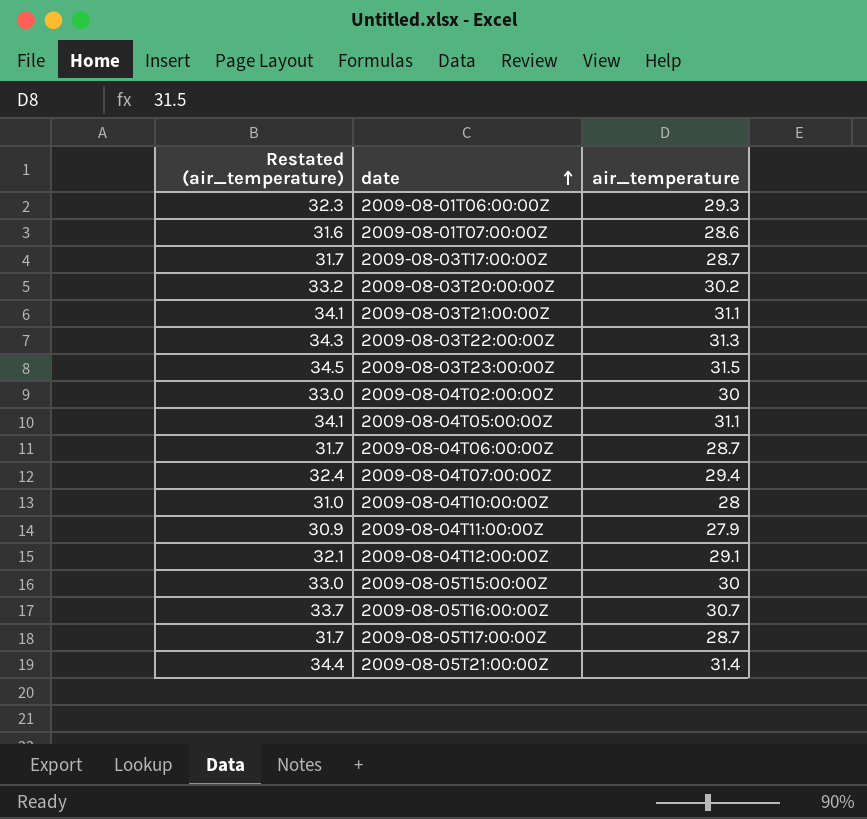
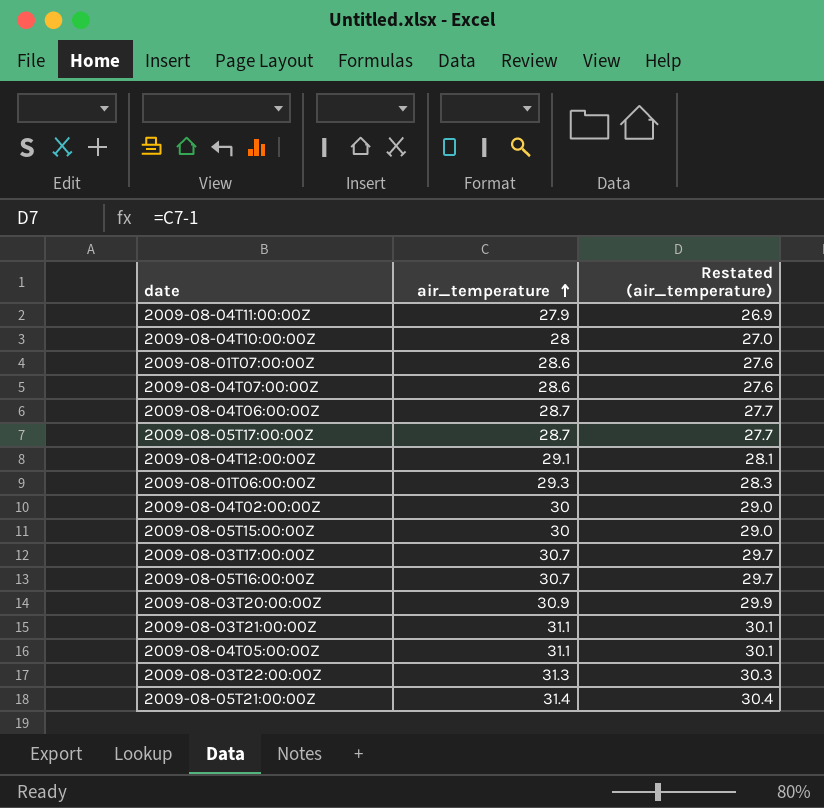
row order: date ascending -> air_temperature ascending
column Restated (air_temperature) | formula: [air_temperature] + 3 -> [air_temperature] - 1
column Restated (air_temperature) | position: 1 -> 3
row 2009-08-03T23:00:00Z: 34.5 | 31.5 -> none
2009-08-04T07:00:00Z | air_temperature: 29.4 -> 28.6
2009-08-03T17:00:00Z | air_temperature: 28.7 -> 30.7
2009-08-03T20:00:00Z | air_temperature: 30.2 -> 30.9

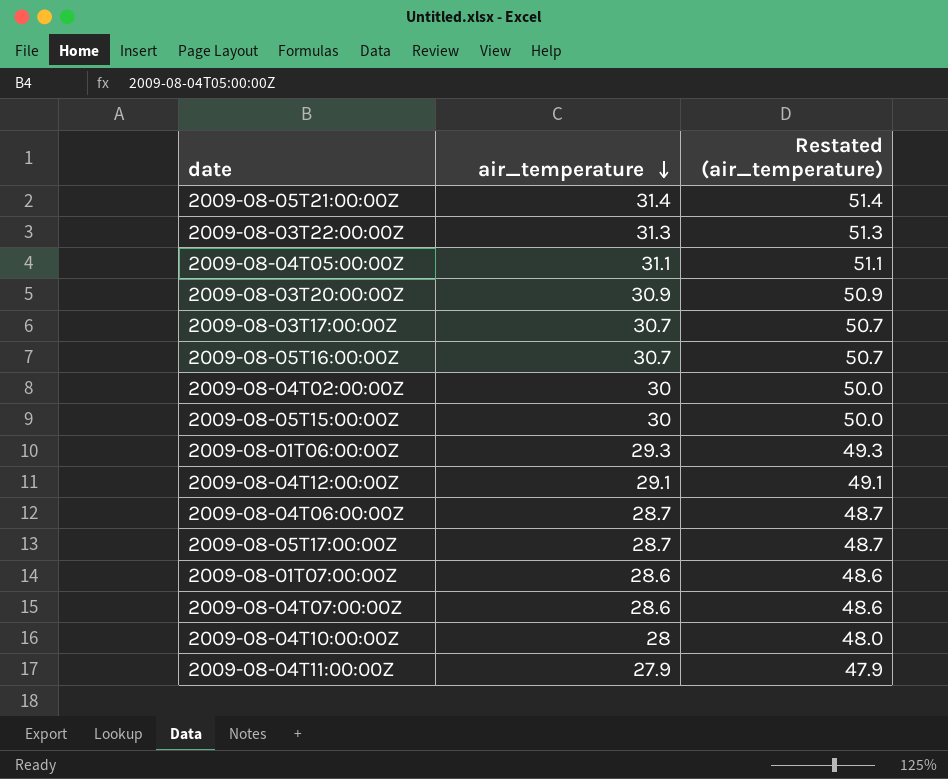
row order: air_temperature ascending -> air_temperature descending
column Restated (air_temperature) | formula: [air_temperature] - 1 -> [air_temperature] + 20
row 2009-08-03T21:00:00Z: 31.1 | 30.1 -> none

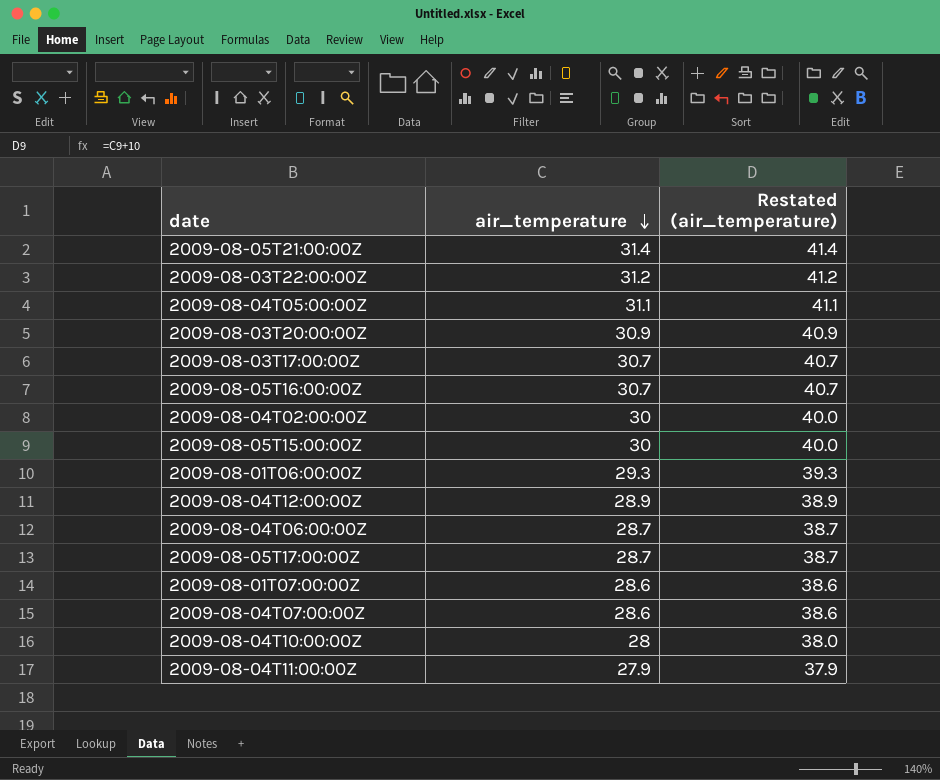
column Restated (air_temperature) | formula: [air_temperature] + 20 -> [air_temperature] + 10
2009-08-03T22:00:00Z | air_temperature: 31.3 -> 31.2
2009-08-04T12:00:00Z | air_temperature: 29.1 -> 28.9

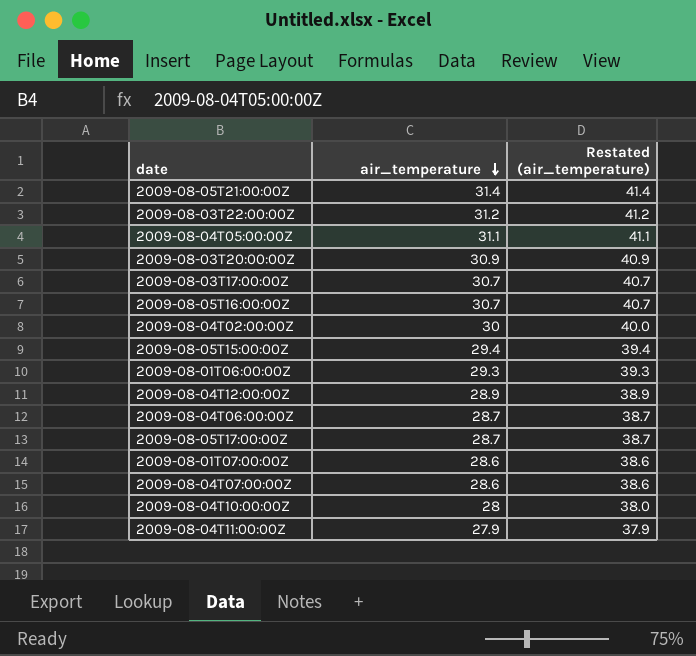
2009-08-05T15:00:00Z | air_temperature: 30 -> 29.4
2009-08-05T15:00:00Z | Restated (air_temperature): 40.0 -> 39.4

